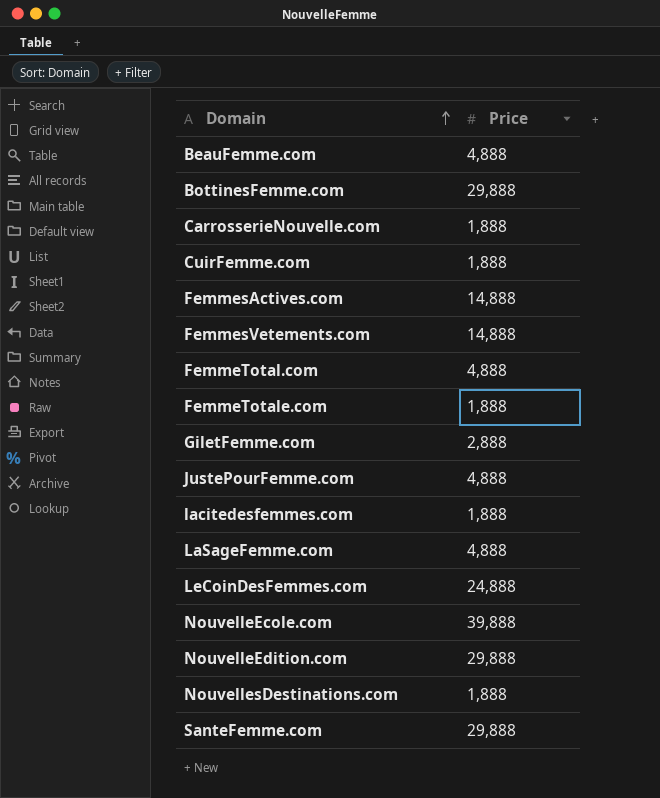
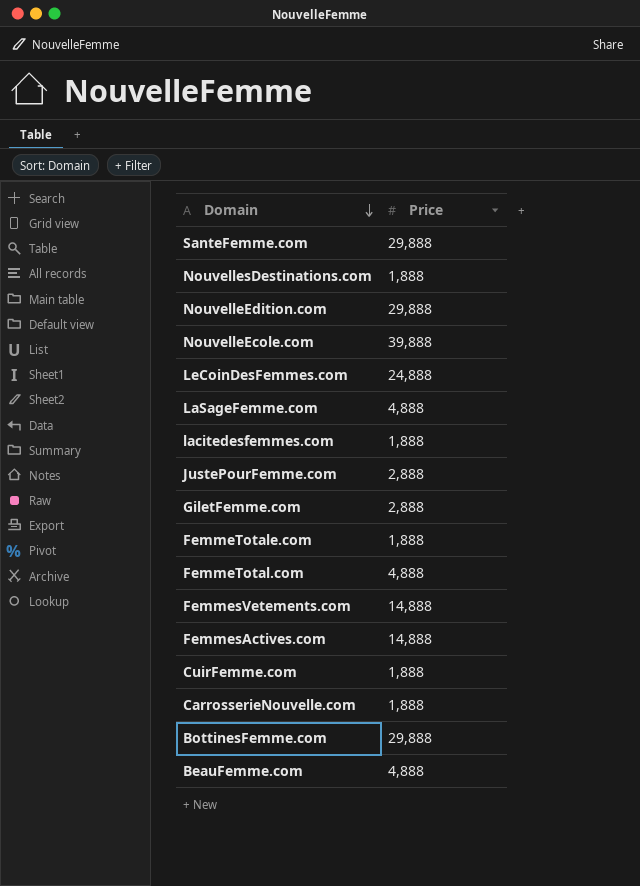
row order: Domain ascending -> Domain descending
JustePourFemme.com | Price: 4,888 -> 2,888

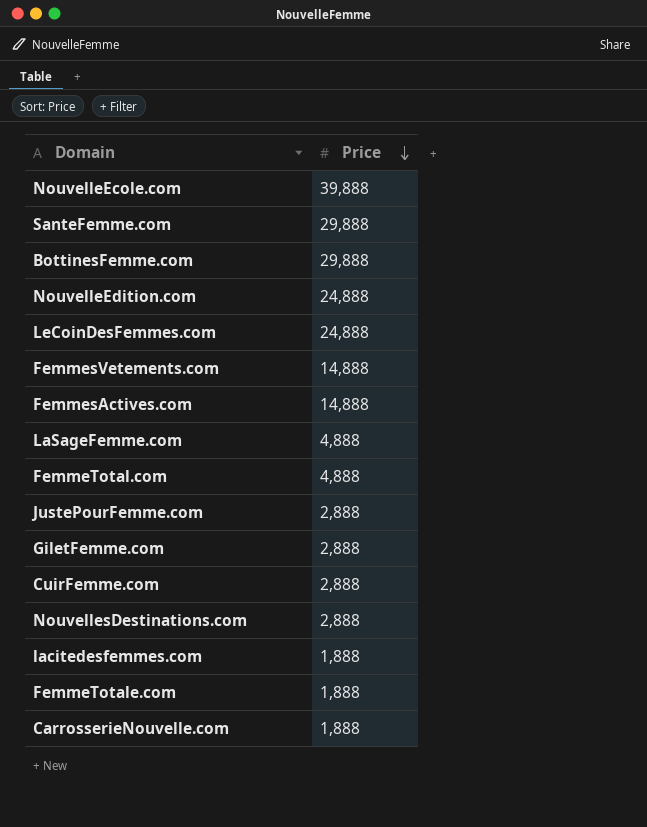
row order: Domain descending -> Price descending
row BeauFemme.com: 4,888 -> none
NouvelleEdition.com | Price: 29,888 -> 24,888
CuirFemme.com | Price: 1,888 -> 2,888
NouvellesDestinations.com | Price: 1,888 -> 2,888

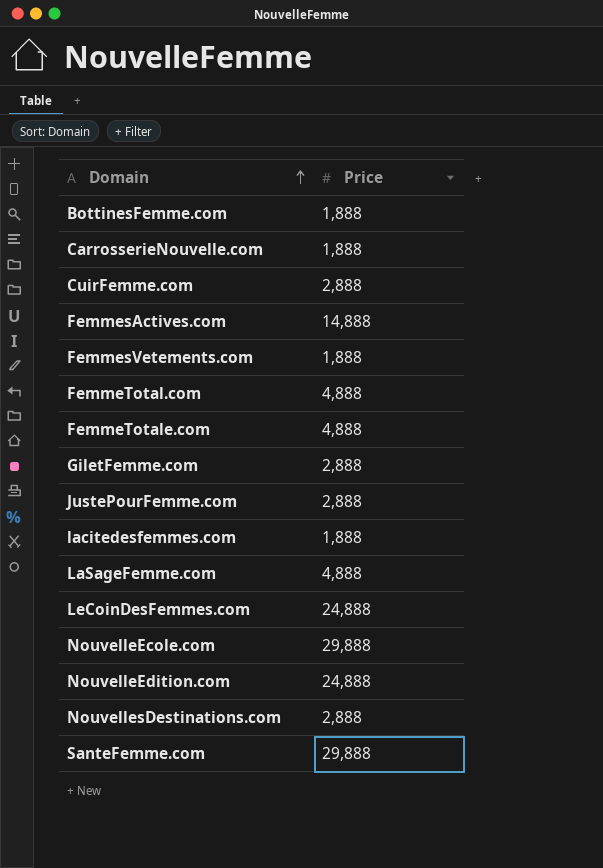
row order: Price descending -> Domain ascending
BottinesFemme.com | Price: 29,888 -> 1,888
FemmesVetements.com | Price: 14,888 -> 1,888
FemmeTotale.com | Price: 1,888 -> 4,888
NouvelleEcole.com | Price: 39,888 -> 29,888

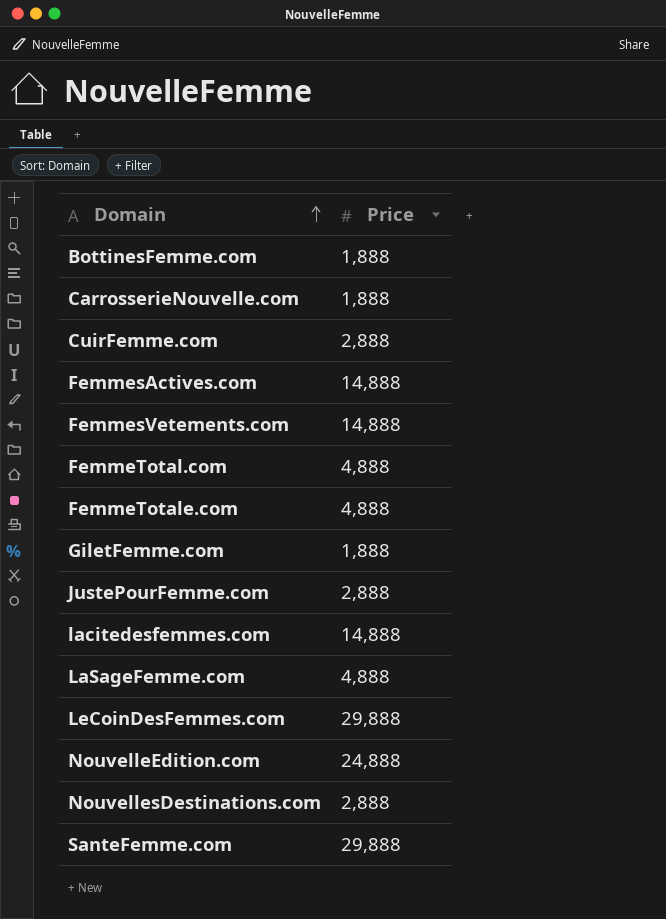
row NouvelleEcole.com: 29,888 -> none
FemmesVetements.com | Price: 1,888 -> 14,888
GiletFemme.com | Price: 2,888 -> 1,888
lacitedesfemmes.com | Price: 1,888 -> 14,888
LeCoinDesFemmes.com | Price: 24,888 -> 29,888

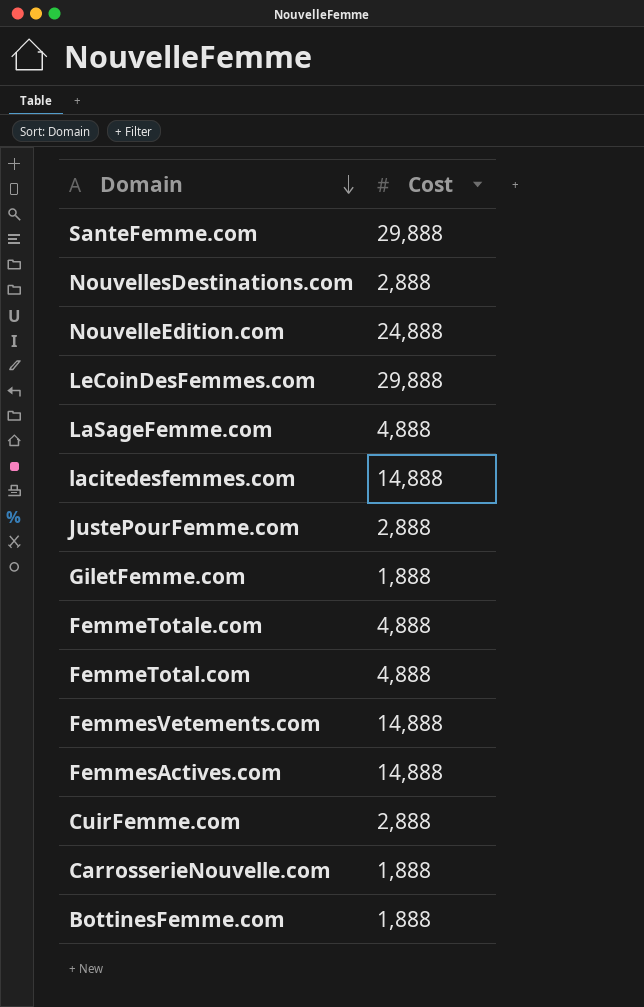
row order: Domain ascending -> Domain descending
column name: Price -> Cost

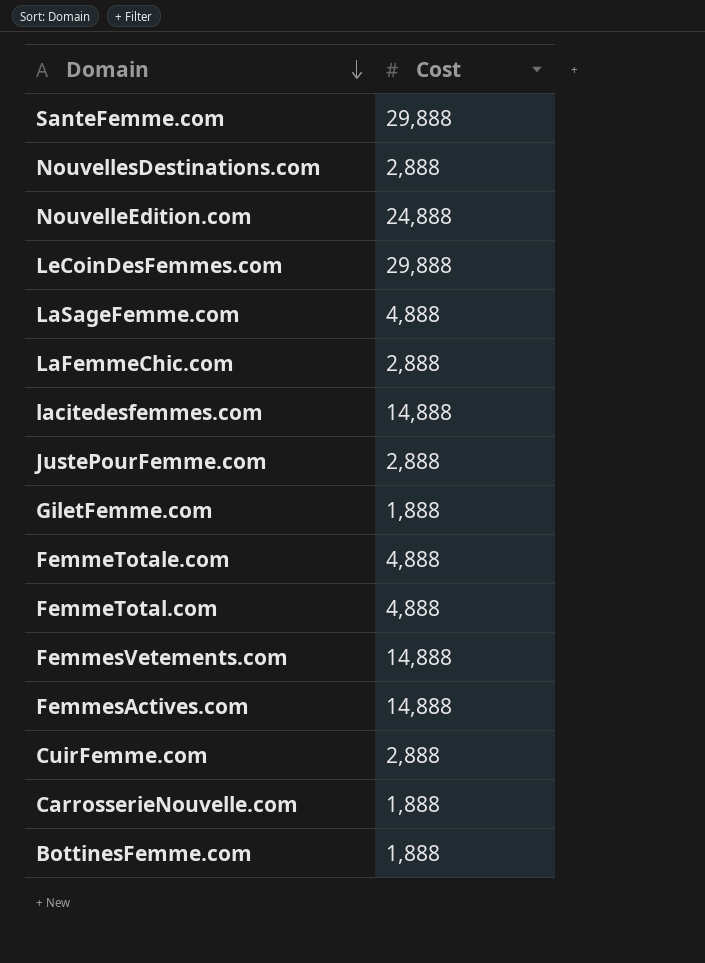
row LaFemmeChic.com: none -> 2,888

